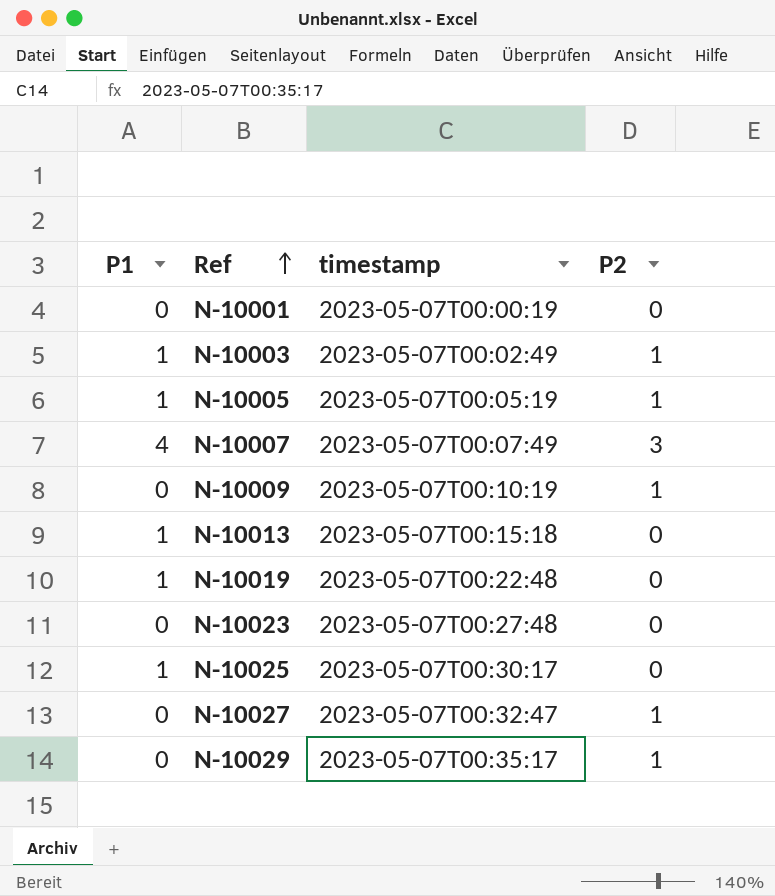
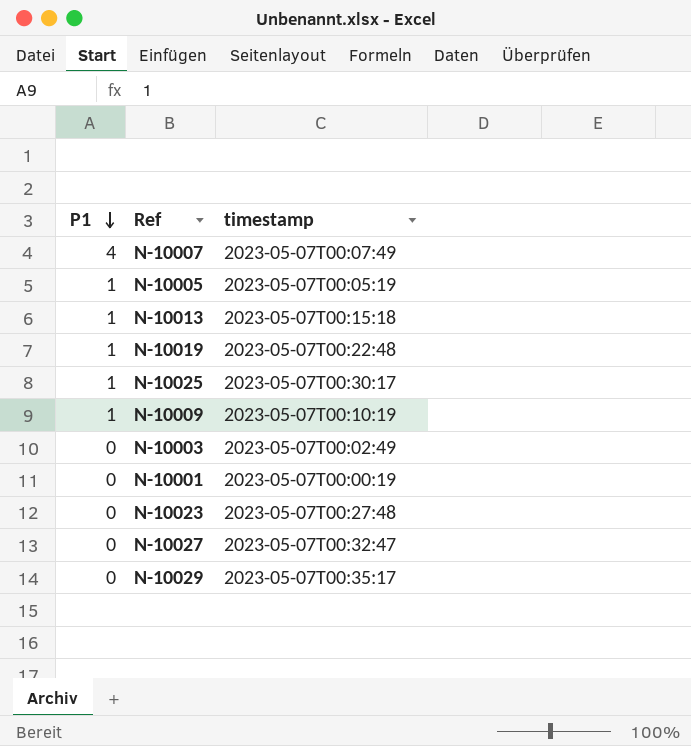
row order: Ref ascending -> P1 descending
column P2 | position: 4 -> none
N-10009 | P1: 0 -> 1
N-10003 | P1: 1 -> 0

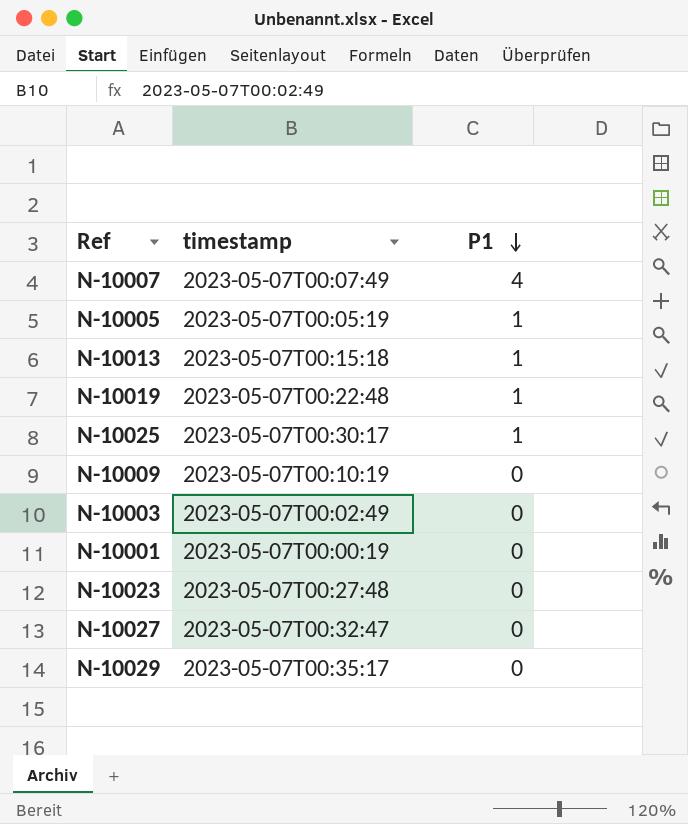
column P1 | position: 1 -> 3
N-10009 | P1: 1 -> 0

